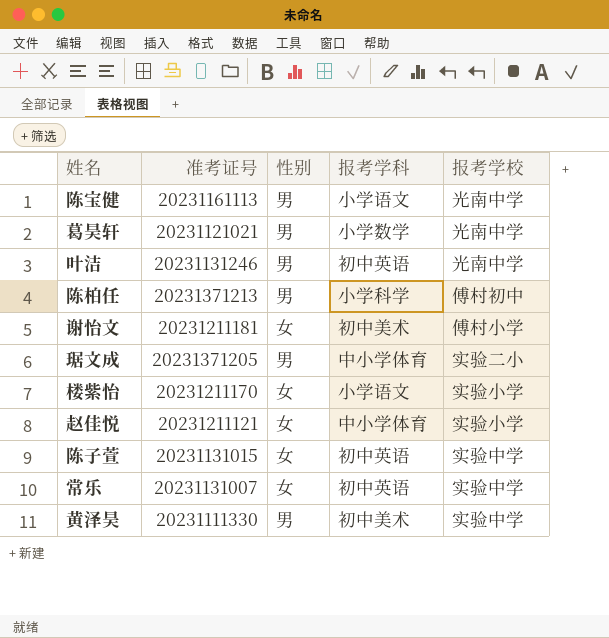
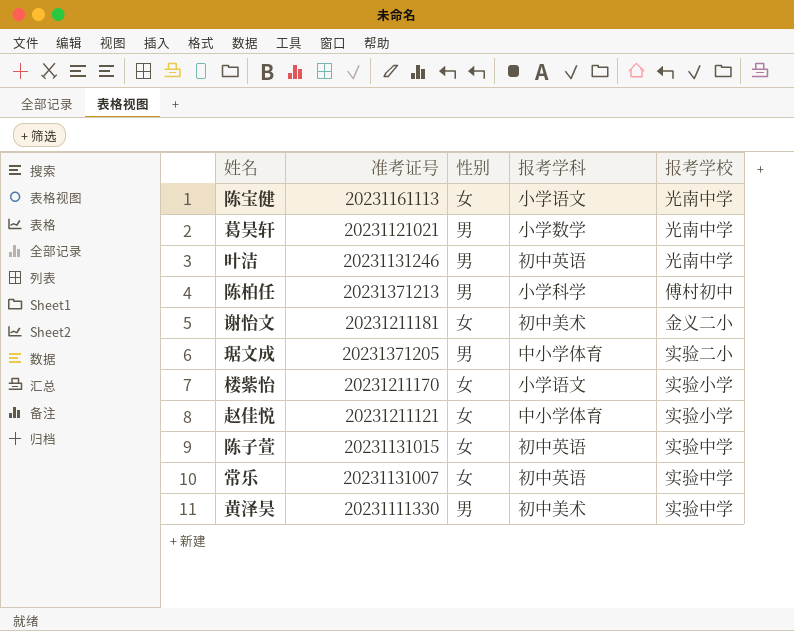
陈宝健 | 性别: 男 -> 女
谢怡文 | 报考学校: 傅村小学 -> 金义二小

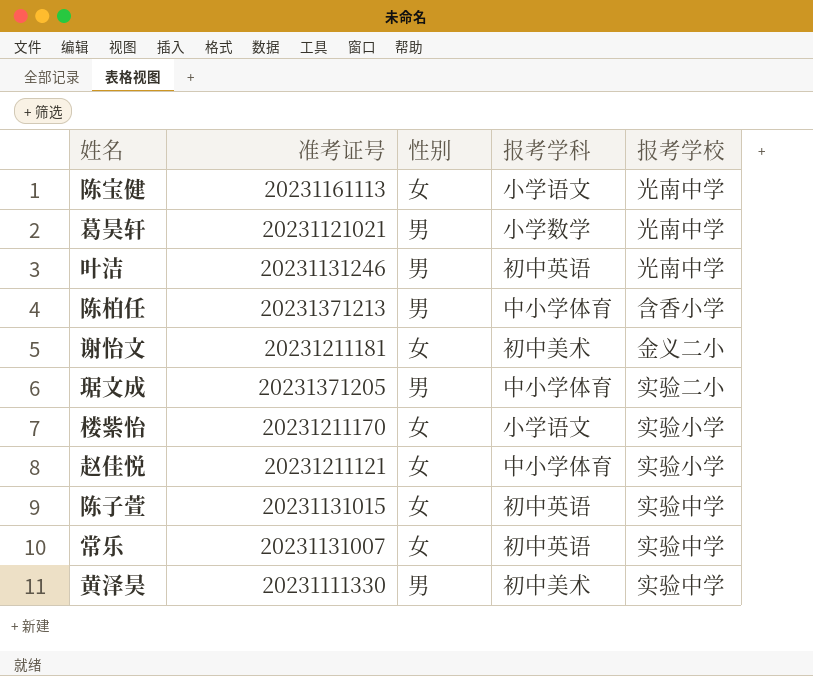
陈柏任 | 报考学科: 小学科学 -> 中小学体育
陈柏任 | 报考学校: 傅村初中 -> 含香小学

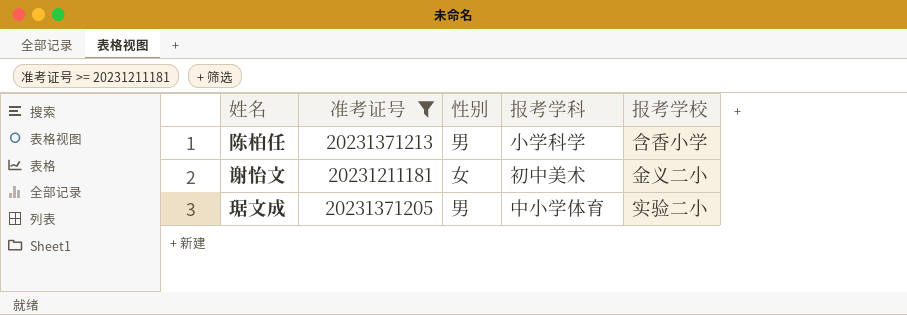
filter: none -> 准考证号 >= 20231211181
陈柏任 | 报考学科: 中小学体育 -> 小学科学

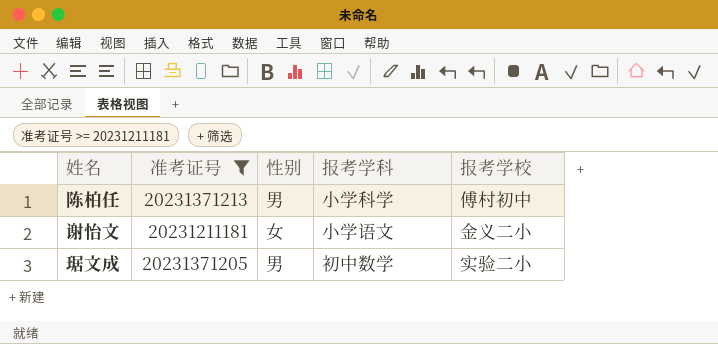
陈柏任 | 报考学校: 含香小学 -> 傅村初中
谢怡文 | 报考学科: 初中美术 -> 小学语文
琚文成 | 报考学科: 中小学体育 -> 初中数学

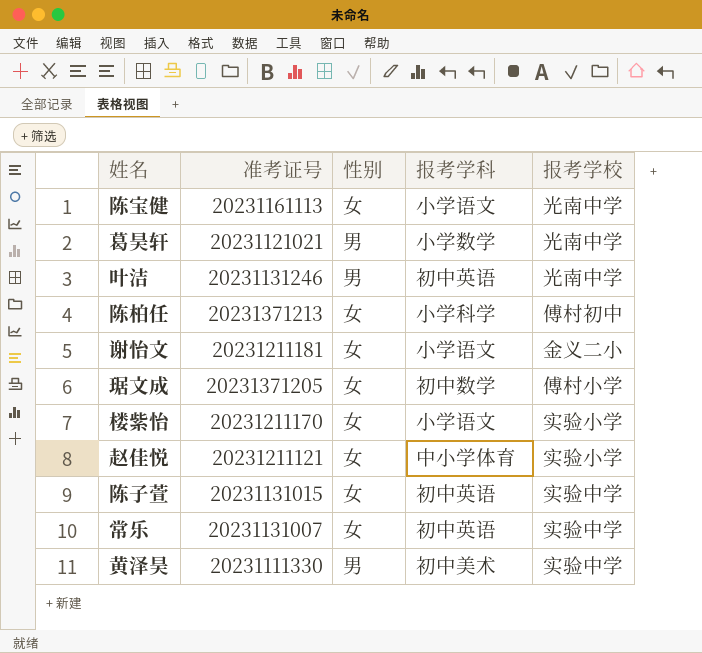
filter: 准考证号 >= 20231211181 -> none
陈柏任 | 性别: 男 -> 女
琚文成 | 性别: 男 -> 女
琚文成 | 报考学校: 实验二小 -> 傅村小学

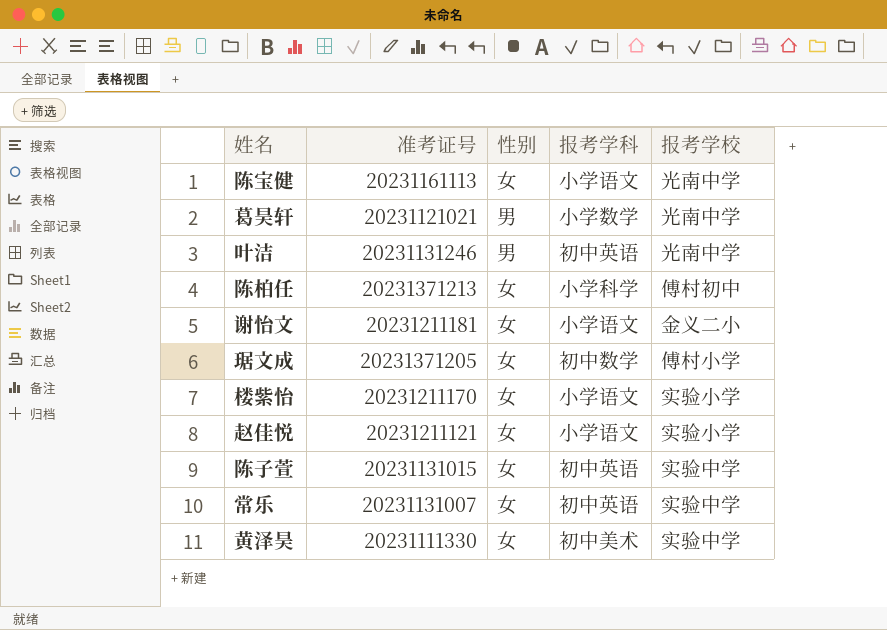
赵佳悦 | 报考学科: 中小学体育 -> 小学语文
黄泽昊 | 性别: 男 -> 女

